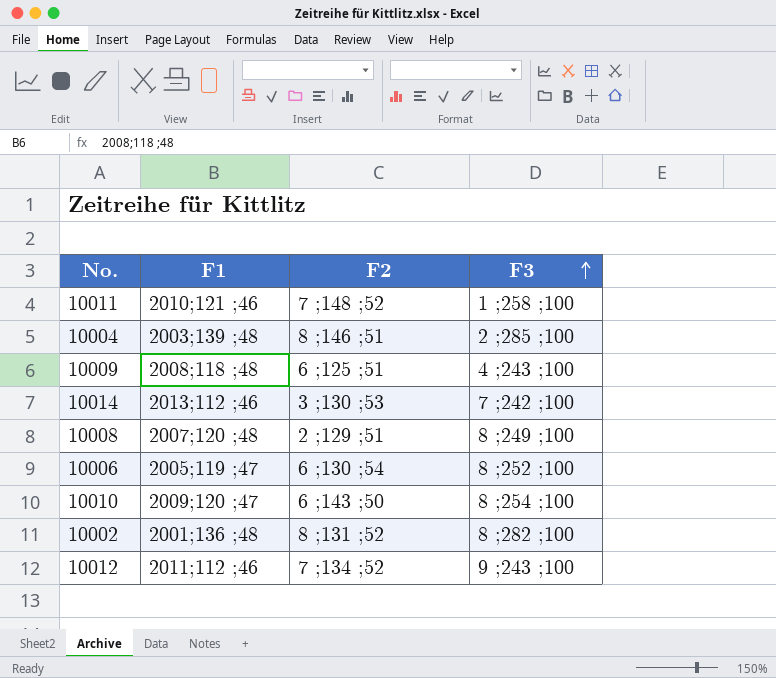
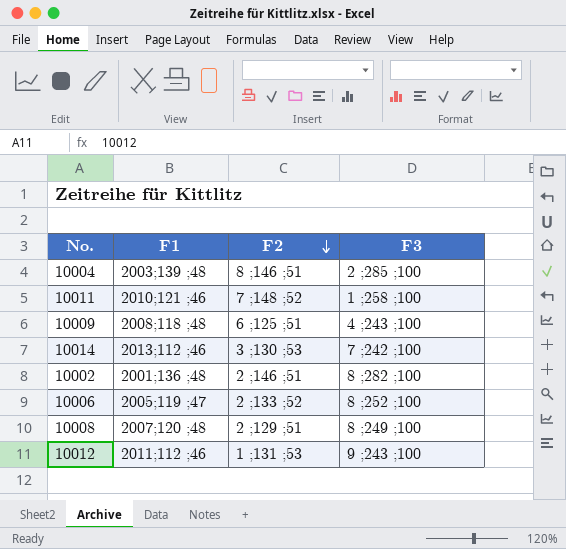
row order: F3 ascending -> F2 descending
row 10010: 2009;120 ;47 | 6 ;143 ;50 | 8 ;254 ;100 -> none
10002 | F2: 8 ;131 ;52 -> 2 ;146 ;51
10006 | F2: 6 ;130 ;54 -> 2 ;133 ;52
10012 | F2: 7 ;134 ;52 -> 1 ;131 ;53

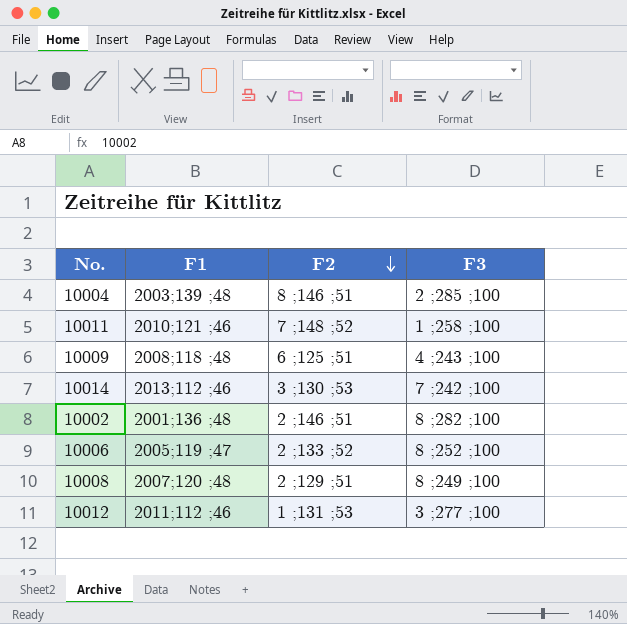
10012 | F3: 9 ;243 ;100 -> 3 ;277 ;100

